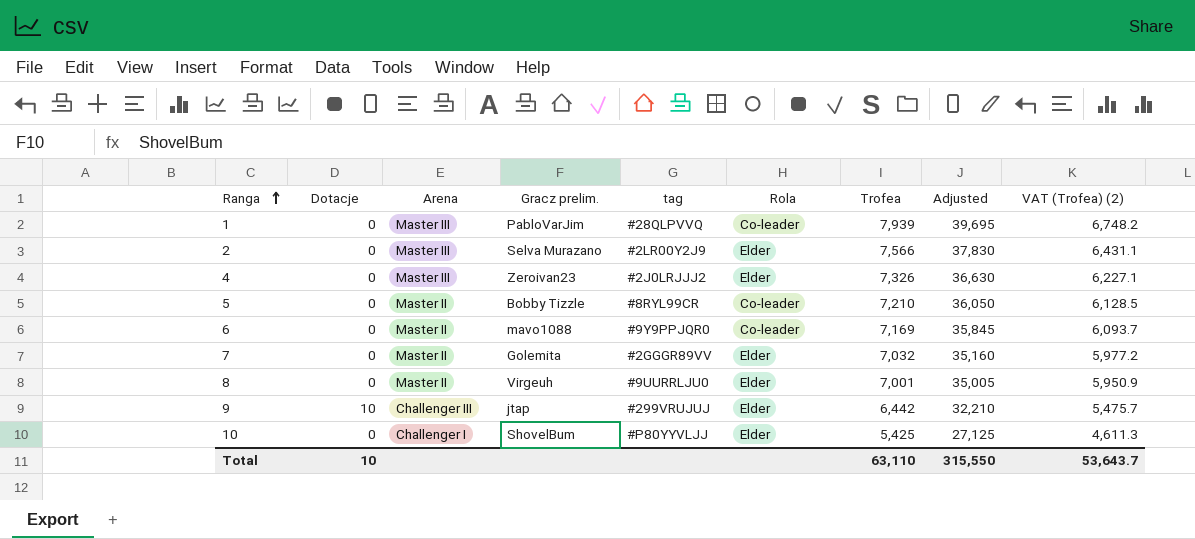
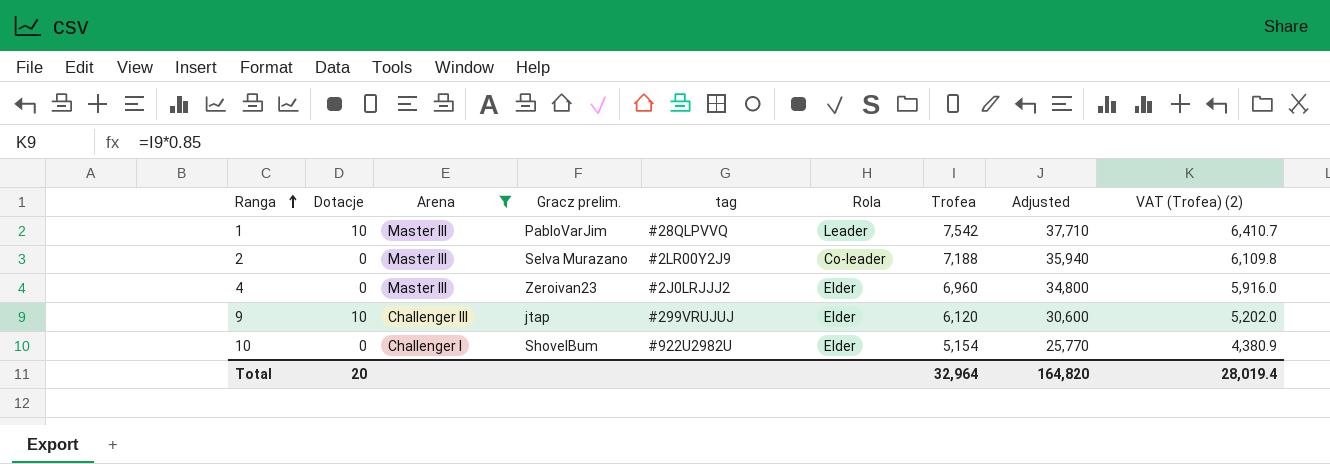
filter: none -> Arena != Master II
1 | Dotacje: 0 -> 10
1 | Rola: Co-leader -> Leader
1 | Trofea: 7,939 -> 7,542
1 | Adjusted: 39,695 -> 37,710
1 | VAT (Trofea) (2): 6,748.2 -> 6,410.7
2 | Rola: Elder -> Co-leader
2 | Trofea: 7,566 -> 7,188
2 | Adjusted: 37,830 -> 35,940
2 | VAT (Trofea) (2): 6,431.1 -> 6,109.8
4 | Trofea: 7,326 -> 6,960
4 | Adjusted: 36,630 -> 34,800
4 | VAT (Trofea) (2): 6,227.1 -> 5,916.0
9 | Trofea: 6,442 -> 6,120
9 | Adjusted: 32,210 -> 30,600
9 | VAT (Trofea) (2): 5,475.7 -> 5,202.0
10 | tag: #P80YYVLJJ -> #922U2982U
10 | Trofea: 5,425 -> 5,154
10 | Adjusted: 27,125 -> 25,770
10 | VAT (Trofea) (2): 4,611.3 -> 4,380.9
Total | Dotacje: 10 -> 20
Total | Trofea: 63,110 -> 32,964
Total | Adjusted: 315,550 -> 164,820
Total | VAT (Trofea) (2): 53,643.7 -> 28,019.4

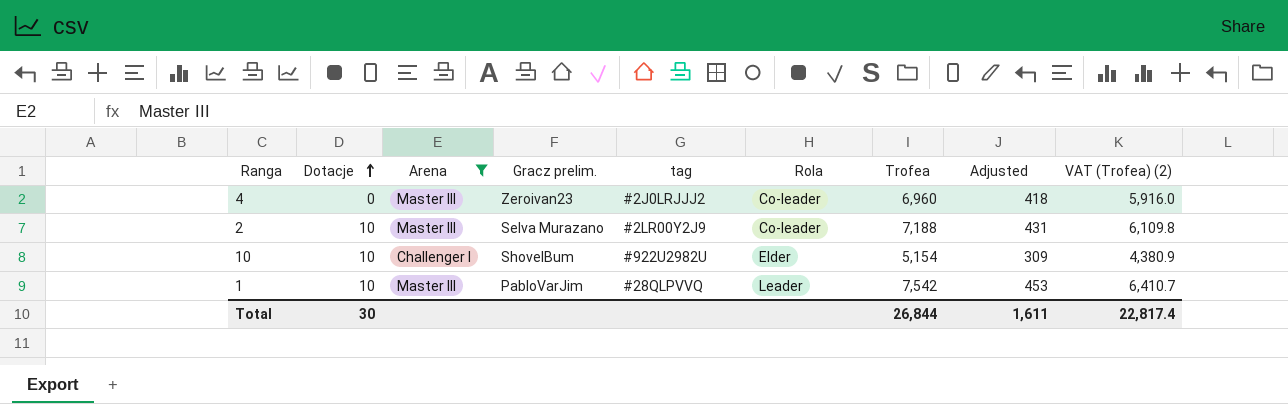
row order: Ranga ascending -> Dotacje ascending
column Adjusted | formula: [Trofea] * 5 -> [Trofea] * 0.06
row 9: 10 | Challenger III | jtap | #299VRUJUJ | Elder | 6,120 | 30,600 | 5,202.0 -> none
4 | Rola: Elder -> Co-leader
2 | Dotacje: 0 -> 10
10 | Dotacje: 0 -> 10
Total | Dotacje: 20 -> 30
Total | Trofea: 32,964 -> 26,844
Total | Adjusted: 164,820 -> 1,611
Total | VAT (Trofea) (2): 28,019.4 -> 22,817.4

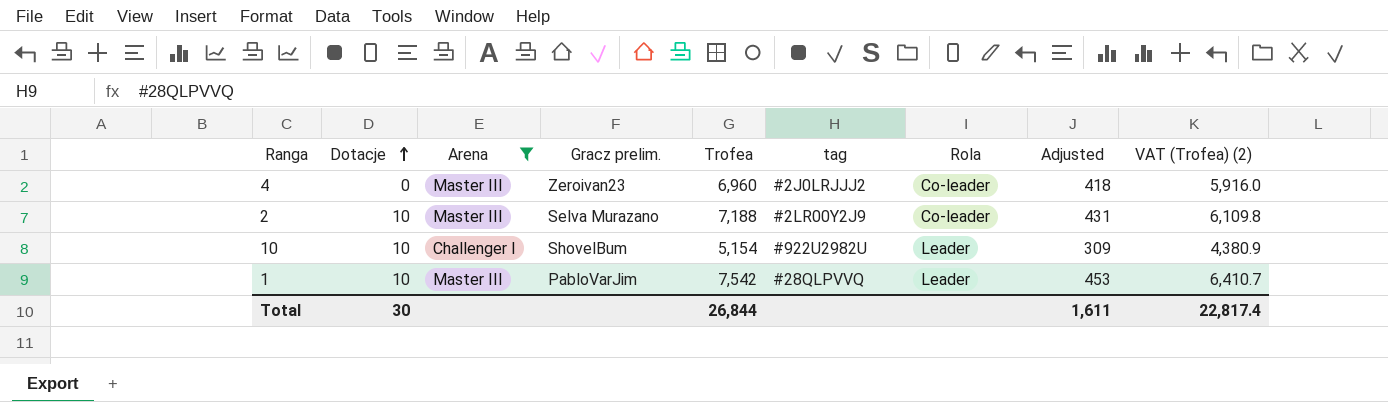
column Trofea | position: 7 -> 5
10 | Rola: Elder -> Leader

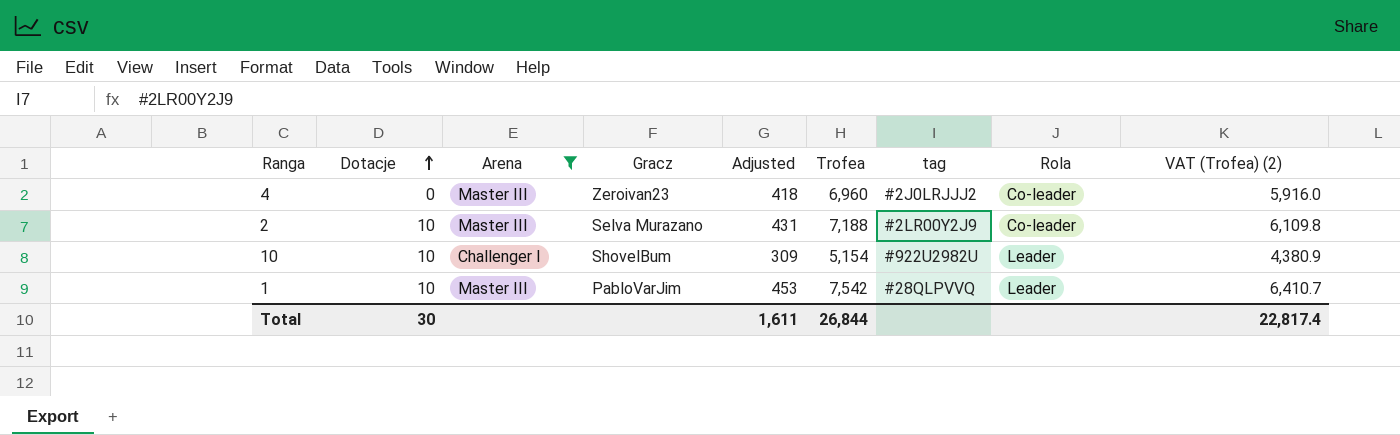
column name: Gracz prelim. -> Gracz
column Adjusted | position: 8 -> 5

